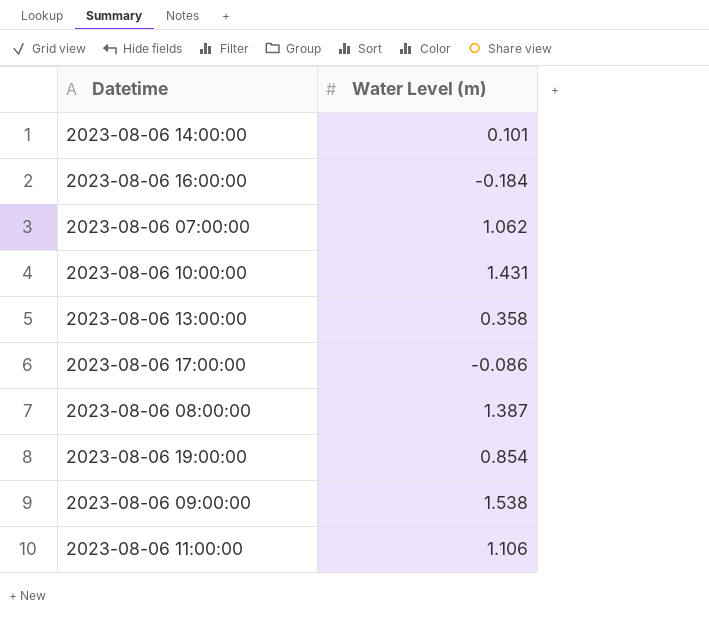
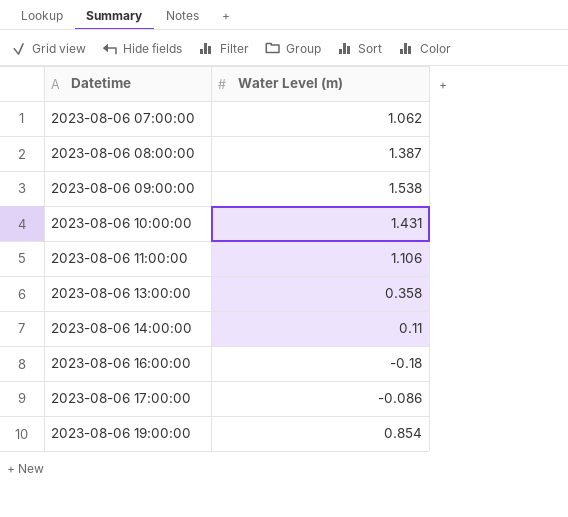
row order: none -> Datetime ascending
2023-08-06 14:00:00 | Water Level (m): 0.101 -> 0.11
2023-08-06 16:00:00 | Water Level (m): -0.184 -> -0.18

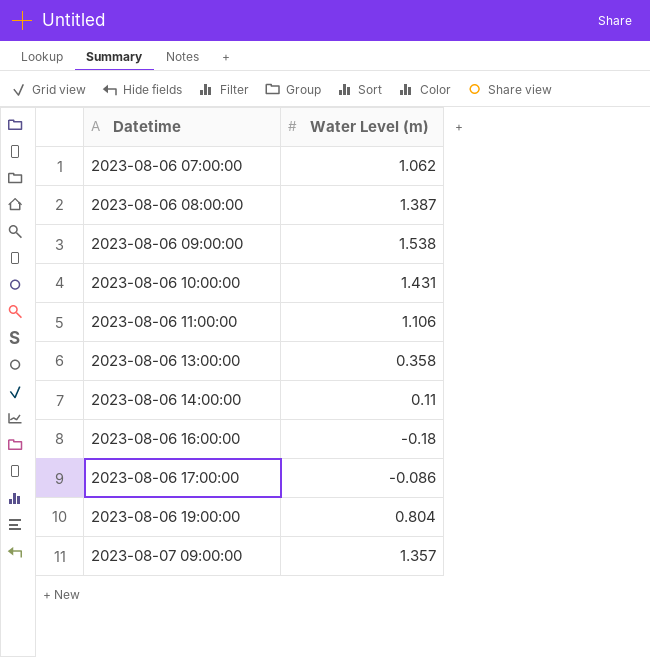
2023-08-06 19:00:00 | Water Level (m): 0.854 -> 0.804
row 2023-08-07 09:00:00: none -> 1.357

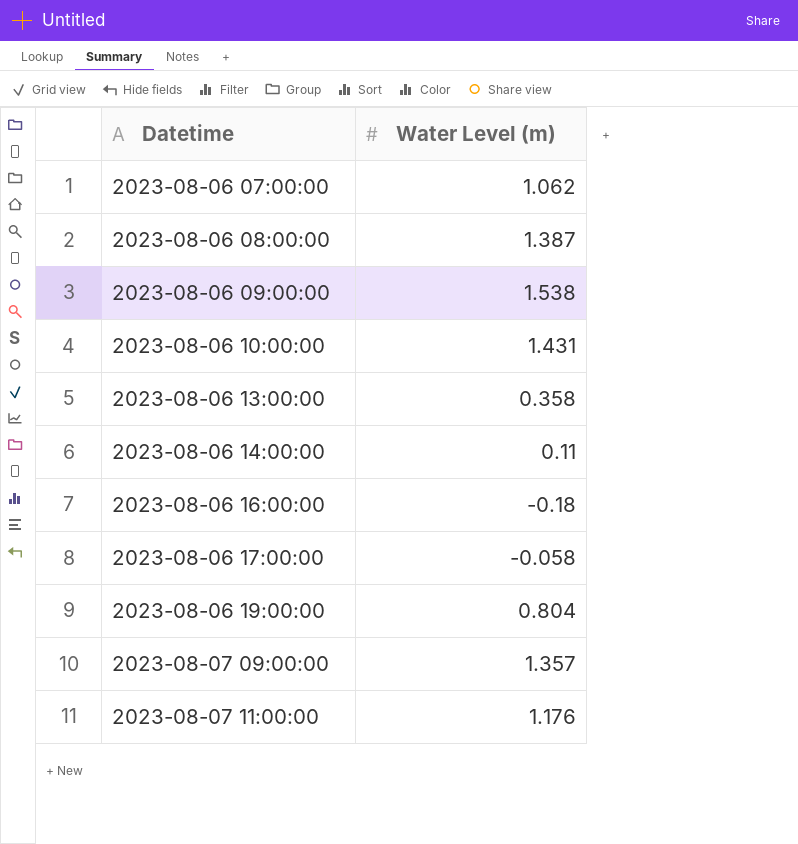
row 2023-08-06 11:00:00: 1.106 -> none
2023-08-06 17:00:00 | Water Level (m): -0.086 -> -0.058
row 2023-08-07 11:00:00: none -> 1.176

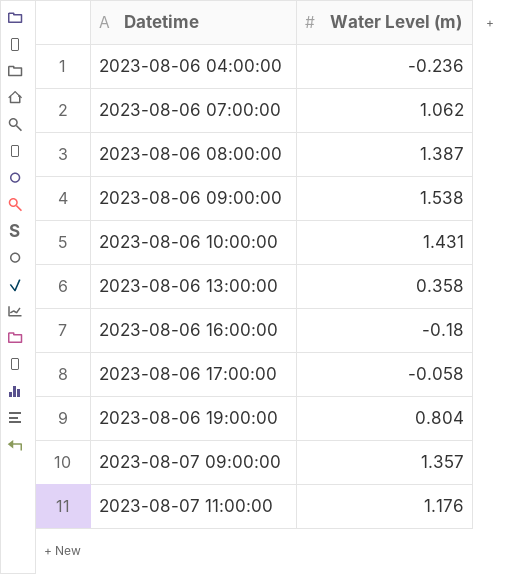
row 2023-08-06 14:00:00: 0.11 -> none
row 2023-08-06 04:00:00: none -> -0.236

